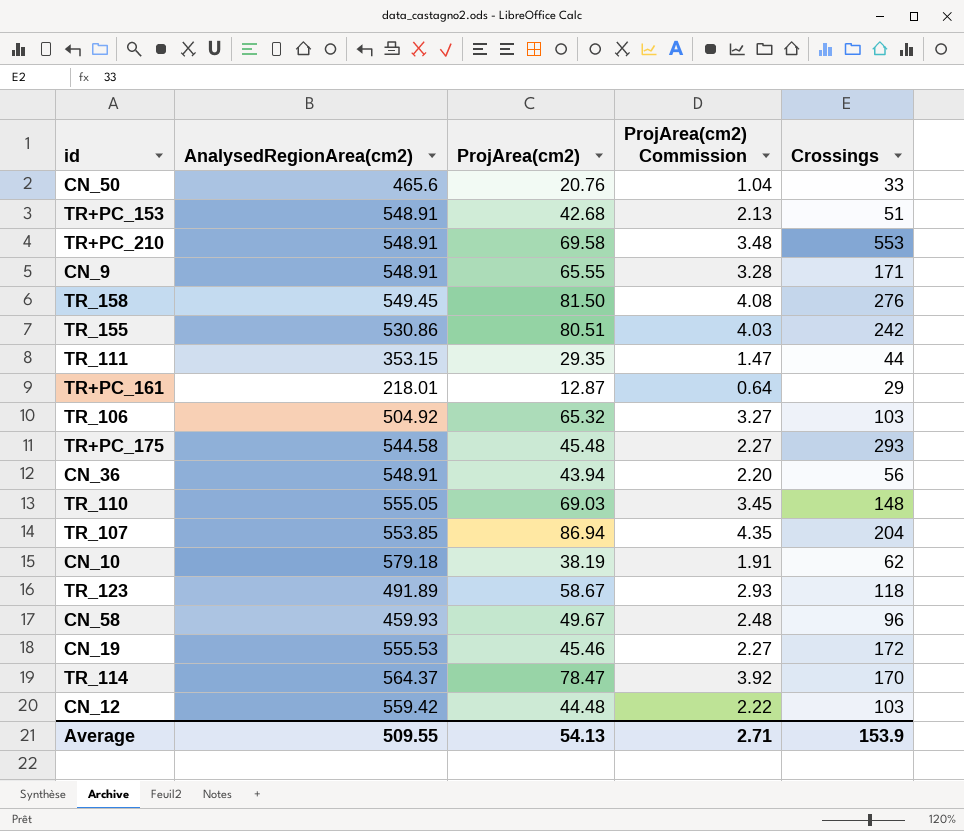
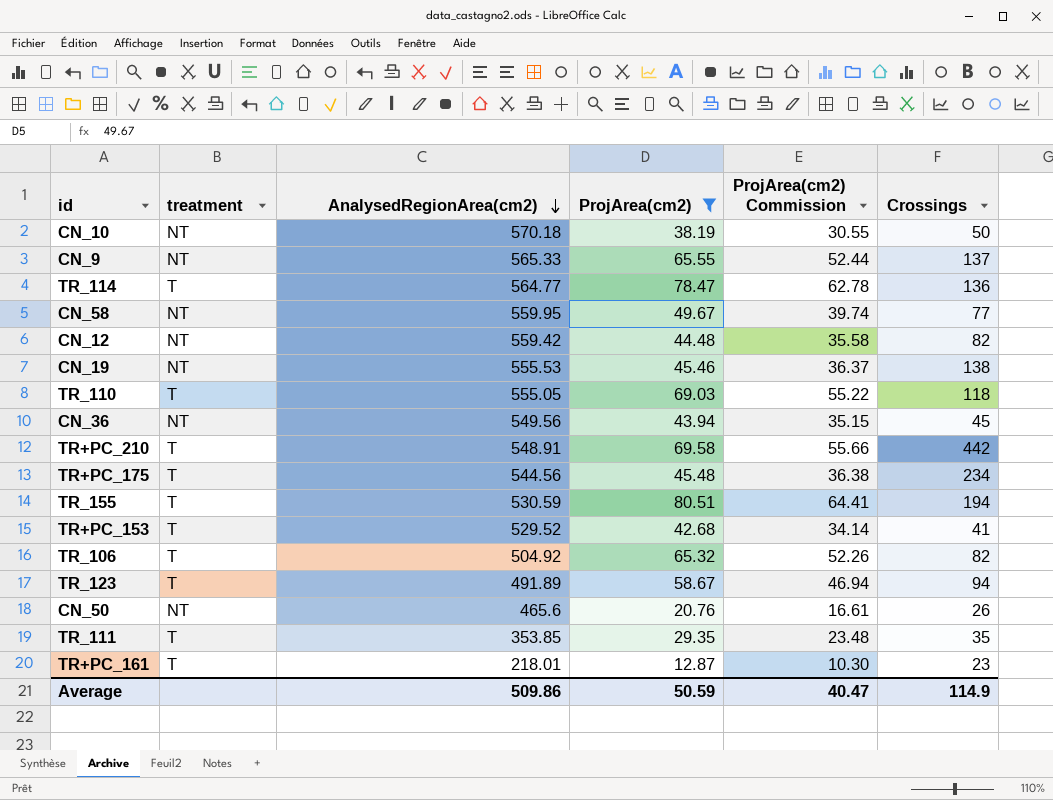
filter: none -> ProjArea(cm2) <= 80.51
row order: none -> AnalysedRegionArea(cm2) descending
column treatment | position: none -> 2
column ProjArea(cm2) Commission | formula: [ProjArea(cm2)] * 0.05 -> [ProjArea(cm2)] * 0.8
CN_10 | AnalysedRegionArea(cm2): 579.18 -> 570.18
CN_10 | Crossings: 62 -> 50
CN_9 | AnalysedRegionArea(cm2): 548.91 -> 565.33
CN_9 | Crossings: 171 -> 137
TR_114 | AnalysedRegionArea(cm2): 564.37 -> 564.77
TR_114 | Crossings: 170 -> 136
CN_58 | AnalysedRegionArea(cm2): 459.93 -> 559.95
CN_58 | Crossings: 96 -> 77
CN_12 | Crossings: 103 -> 82
CN_19 | Crossings: 172 -> 138
TR_110 | Crossings: 148 -> 118
CN_36 | AnalysedRegionArea(cm2): 548.91 -> 549.56
CN_36 | Crossings: 56 -> 45
TR+PC_210 | Crossings: 553 -> 442
TR+PC_175 | AnalysedRegionArea(cm2): 544.58 -> 544.56
TR+PC_175 | Crossings: 293 -> 234
TR_155 | AnalysedRegionArea(cm2): 530.86 -> 530.59
TR_155 | Crossings: 242 -> 194
TR+PC_153 | AnalysedRegionArea(cm2): 548.91 -> 529.52
TR+PC_153 | Crossings: 51 -> 41
TR_106 | Crossings: 103 -> 82
TR_123 | Crossings: 118 -> 94
CN_50 | Crossings: 33 -> 26
TR_111 | AnalysedRegionArea(cm2): 353.15 -> 353.85
TR_111 | Crossings: 44 -> 35
TR+PC_161 | Crossings: 29 -> 23
Average | AnalysedRegionArea(cm2): 509.55 -> 509.86
Average | ProjArea(cm2): 54.13 -> 50.59
Average | ProjArea(cm2) Commission: 2.71 -> 40.47
Average | Crossings: 153.9 -> 114.9

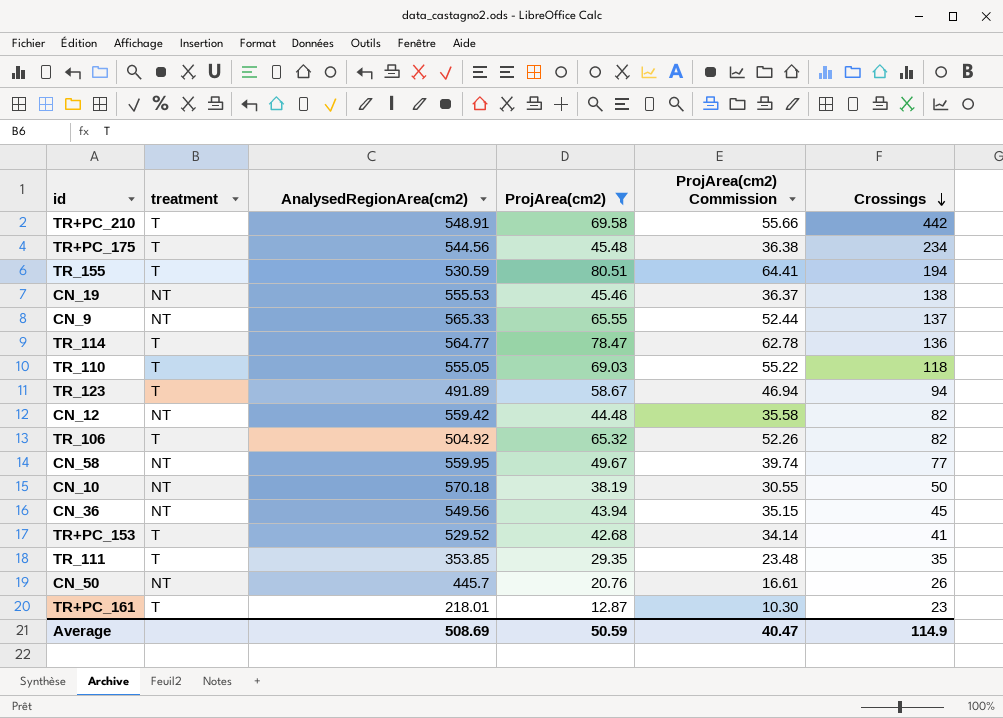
row order: AnalysedRegionArea(cm2) descending -> Crossings descending
CN_50 | AnalysedRegionArea(cm2): 465.6 -> 445.7
Average | AnalysedRegionArea(cm2): 509.86 -> 508.69

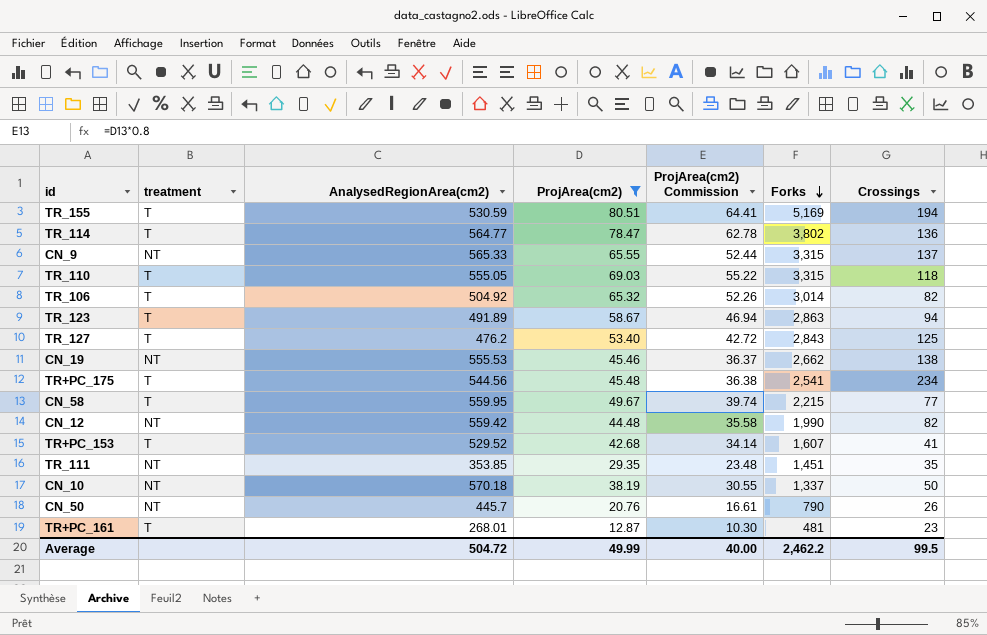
row order: Crossings descending -> Forks descending
column Forks | position: none -> 6
row TR+PC_210: T | 548.91 | 69.58 | 55.66 | 442 -> none
row CN_36: NT | 549.56 | 43.94 | 35.15 | 45 -> none
row TR_127: none -> T | 476.2 | 53.40 | 42.72 | 2,843 | 125
CN_58 | treatment: NT -> T
TR_111 | treatment: T -> NT
TR+PC_161 | AnalysedRegionArea(cm2): 218.01 -> 268.01
Average | AnalysedRegionArea(cm2): 508.69 -> 504.72
Average | ProjArea(cm2): 50.59 -> 49.99
Average | ProjArea(cm2) Commission: 40.47 -> 40.00
Average | Crossings: 114.9 -> 99.5

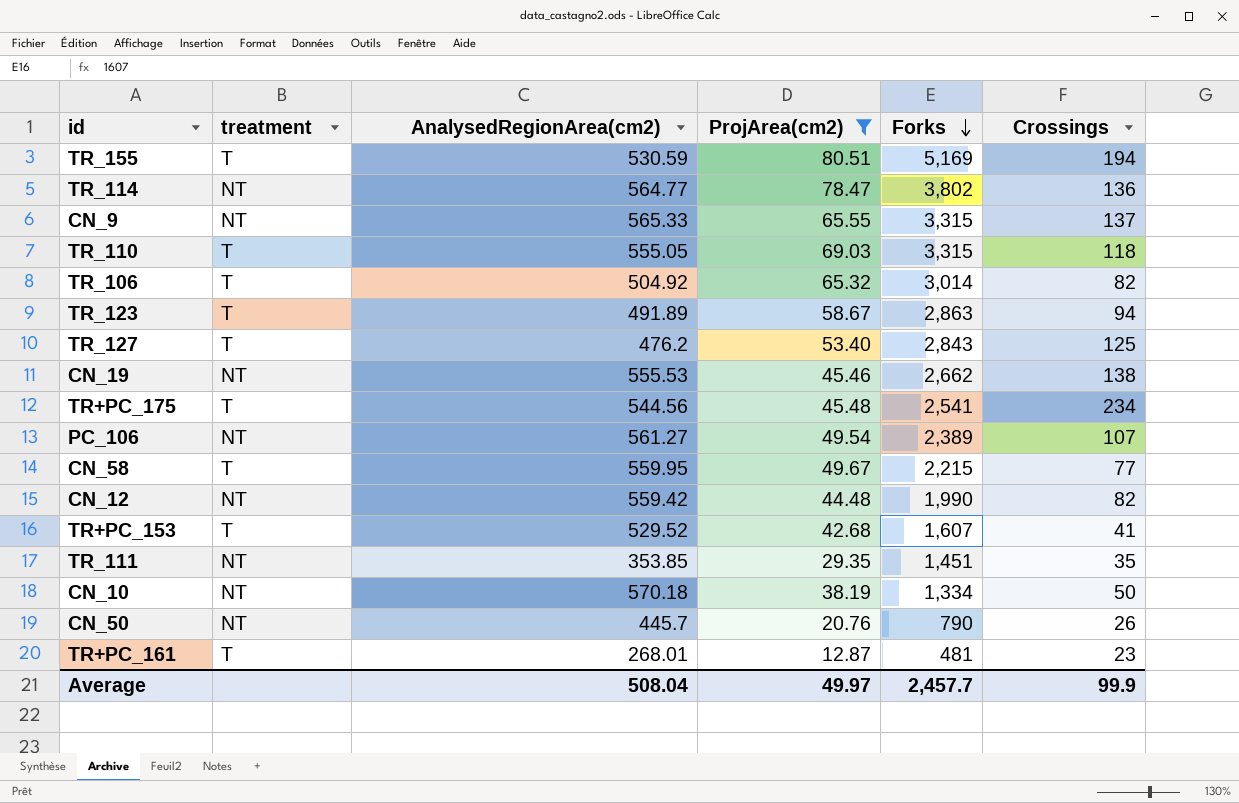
column ProjArea(cm2) Commission | formula: [ProjArea(cm2)] * 0.8 -> none
TR_114 | treatment: T -> NT
row PC_106: none -> NT | 561.27 | 49.54 | 2,389 | 107
CN_10 | Forks: 1,337 -> 1,334
Average | AnalysedRegionArea(cm2): 504.72 -> 508.04
Average | ProjArea(cm2): 49.99 -> 49.97
Average | Forks: 2,462.2 -> 2,457.7
Average | Crossings: 99.5 -> 99.9

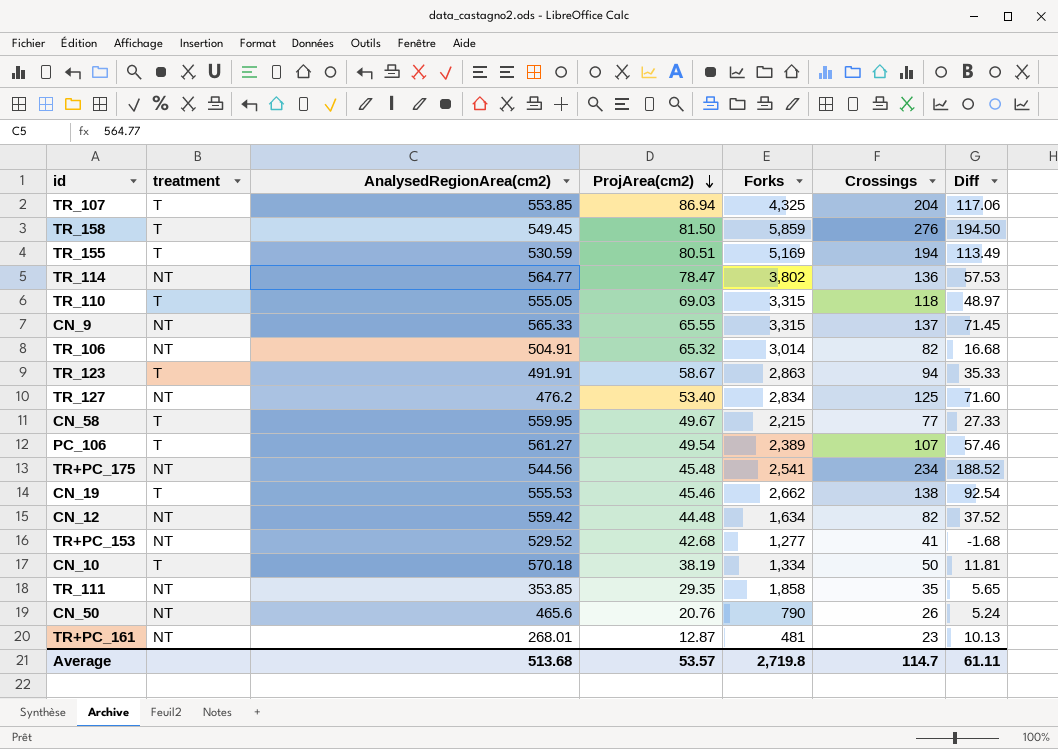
filter: ProjArea(cm2) <= 80.51 -> none
row order: Forks descending -> ProjArea(cm2) descending
column Diff | formula: none -> [Crossings] - [ProjArea(cm2)]
TR_106 | treatment: T -> NT
TR_106 | AnalysedRegionArea(cm2): 504.92 -> 504.91
TR_123 | AnalysedRegionArea(cm2): 491.89 -> 491.91
TR_127 | treatment: T -> NT
TR_127 | Forks: 2,843 -> 2,834
PC_106 | treatment: NT -> T
TR+PC_175 | treatment: T -> NT
CN_19 | treatment: NT -> T
CN_12 | Forks: 1,990 -> 1,634
TR+PC_153 | treatment: T -> NT
TR+PC_153 | Forks: 1,607 -> 1,277
CN_10 | treatment: NT -> T
TR_111 | Forks: 1,451 -> 1,858
CN_50 | AnalysedRegionArea(cm2): 445.7 -> 465.6
TR+PC_161 | treatment: T -> NT
Average | AnalysedRegionArea(cm2): 508.04 -> 513.68
Average | ProjArea(cm2): 49.97 -> 53.57
Average | Forks: 2,457.7 -> 2,719.8
Average | Crossings: 99.9 -> 114.7

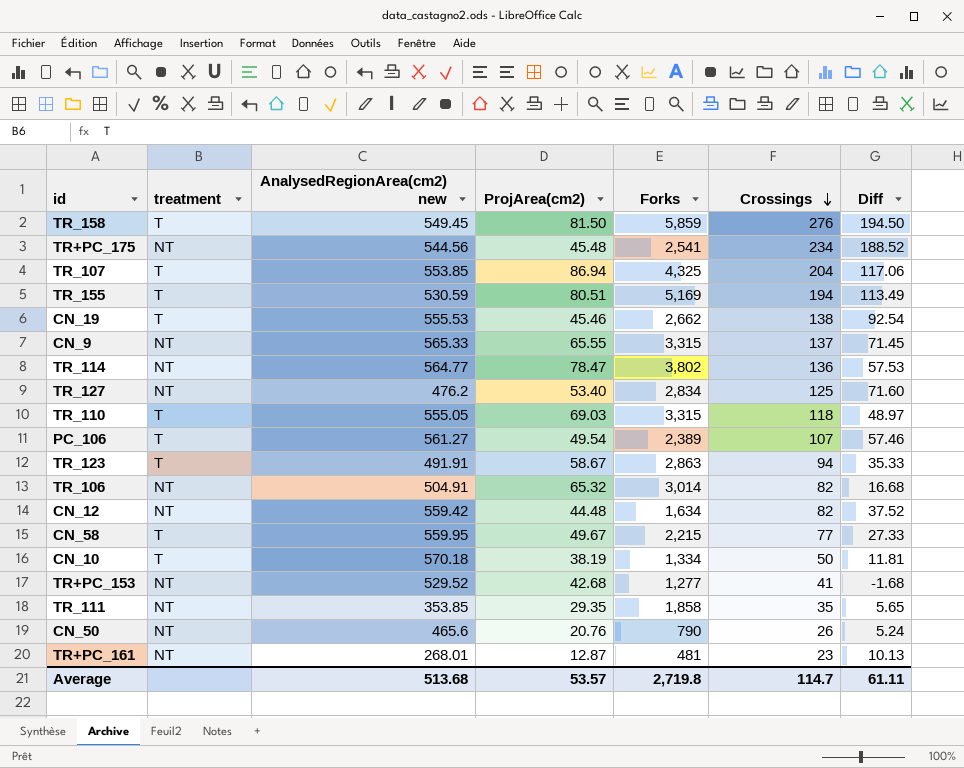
row order: ProjArea(cm2) descending -> Crossings descending
column name: AnalysedRegionArea(cm2) -> AnalysedRegionArea(cm2) new

